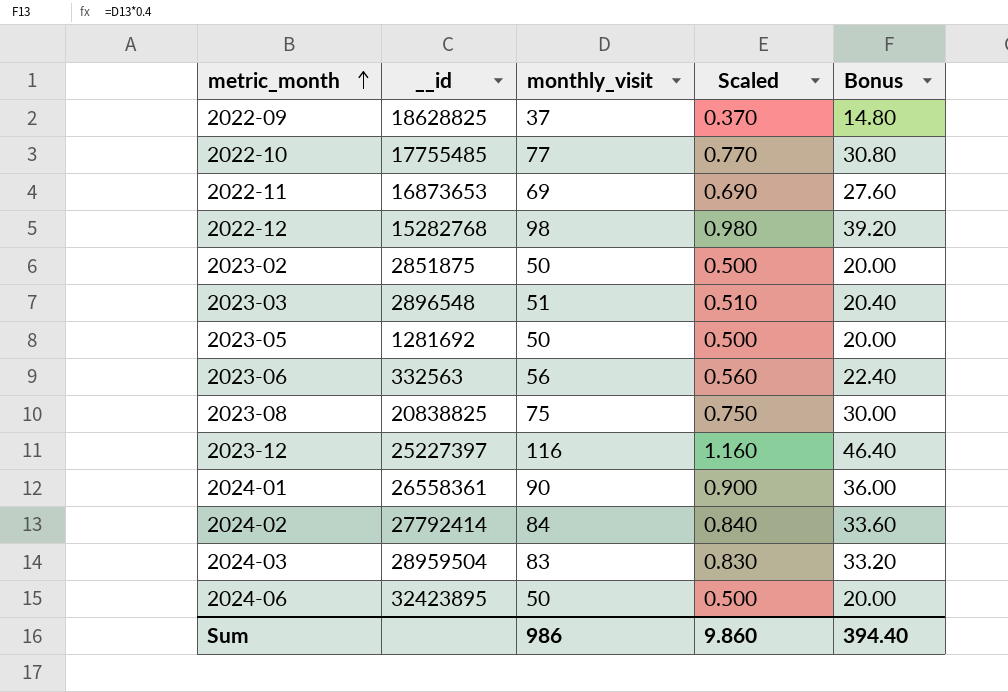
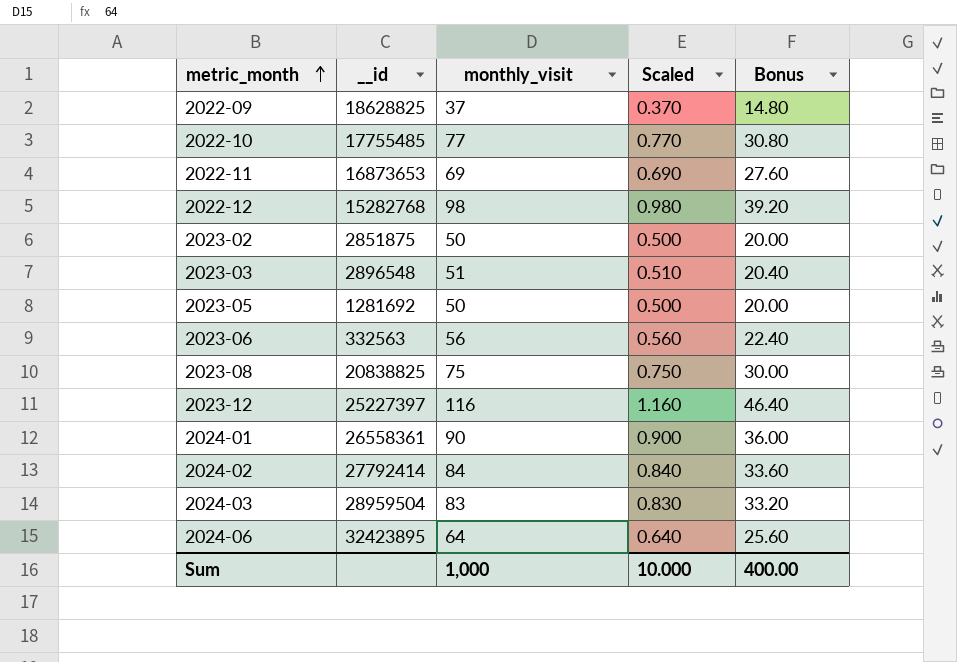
2024-06 | monthly_visit: 50 -> 64
2024-06 | Scaled: 0.500 -> 0.640
2024-06 | Bonus: 20.00 -> 25.60
Sum | monthly_visit: 986 -> 1,000
Sum | Scaled: 9.860 -> 10.000
Sum | Bonus: 394.40 -> 400.00

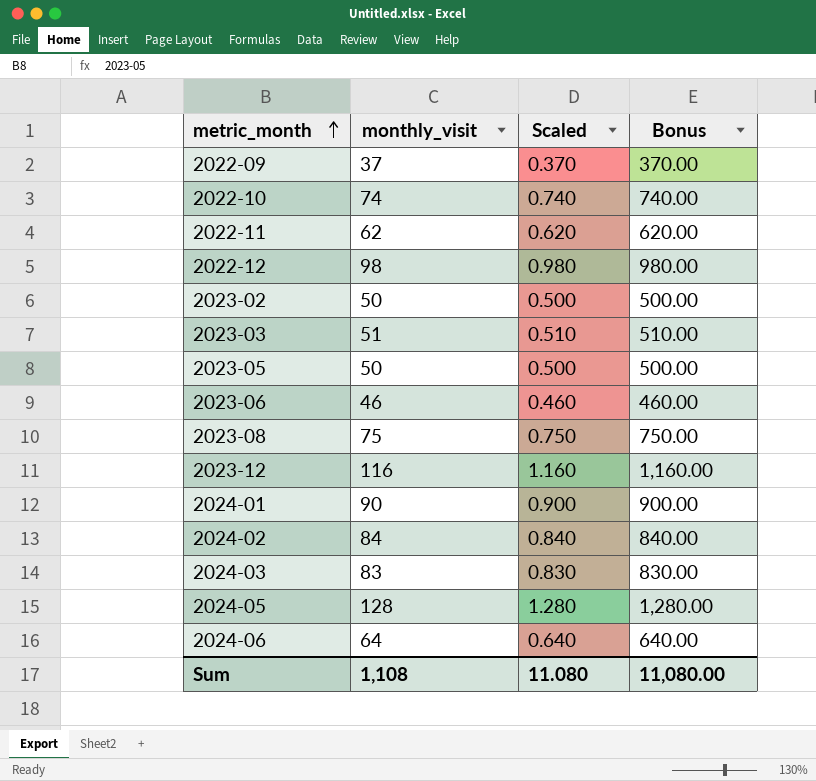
column __id | position: 2 -> none
column Bonus | formula: [monthly_visit] * 0.4 -> [monthly_visit] * 10
2022-10 | monthly_visit: 77 -> 74
2022-10 | Scaled: 0.770 -> 0.740
2022-11 | monthly_visit: 69 -> 62
2022-11 | Scaled: 0.690 -> 0.620
2023-06 | monthly_visit: 56 -> 46
2023-06 | Scaled: 0.560 -> 0.460
row 2024-05: none -> 128 | 1.280 | 1,280.00
Sum | monthly_visit: 1,000 -> 1,108
Sum | Scaled: 10.000 -> 11.080
Sum | Bonus: 400.00 -> 11,080.00

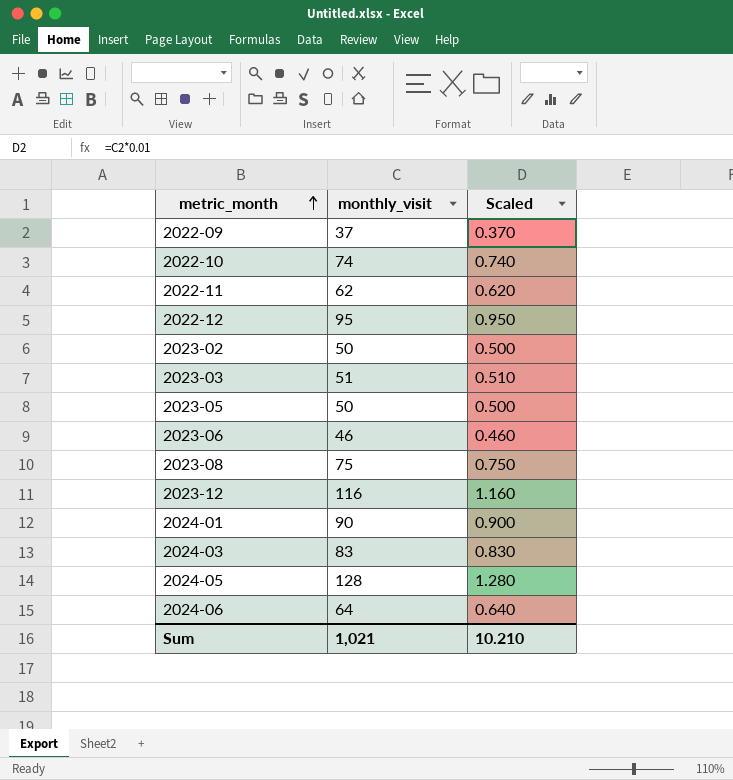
column Bonus | formula: [monthly_visit] * 10 -> none
row 2024-02: 84 | 0.840 | 840.00 -> none
2022-12 | monthly_visit: 98 -> 95
2022-12 | Scaled: 0.980 -> 0.950
Sum | monthly_visit: 1,108 -> 1,021
Sum | Scaled: 11.080 -> 10.210

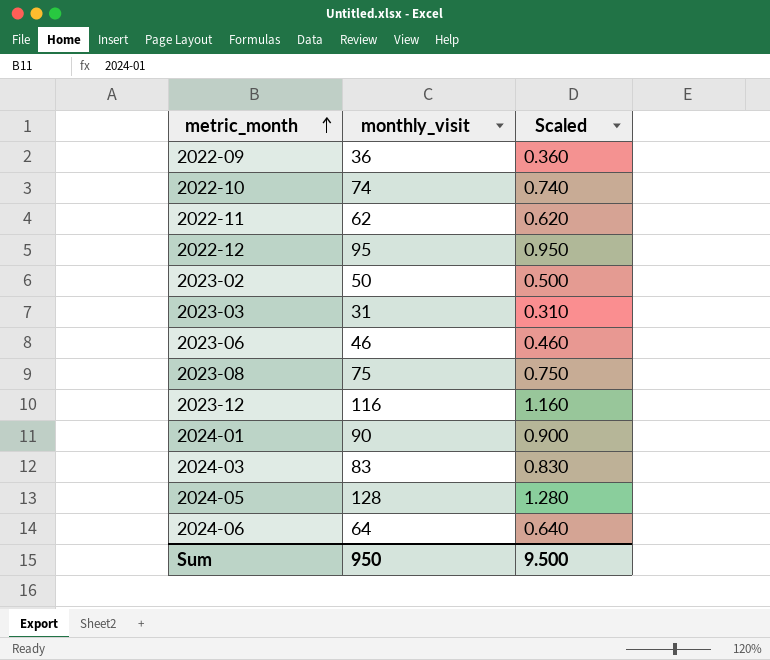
row 2023-05: 50 | 0.500 -> none
2022-09 | monthly_visit: 37 -> 36
2022-09 | Scaled: 0.370 -> 0.360
2023-03 | monthly_visit: 51 -> 31
2023-03 | Scaled: 0.510 -> 0.310
Sum | monthly_visit: 1,021 -> 950
Sum | Scaled: 10.210 -> 9.500

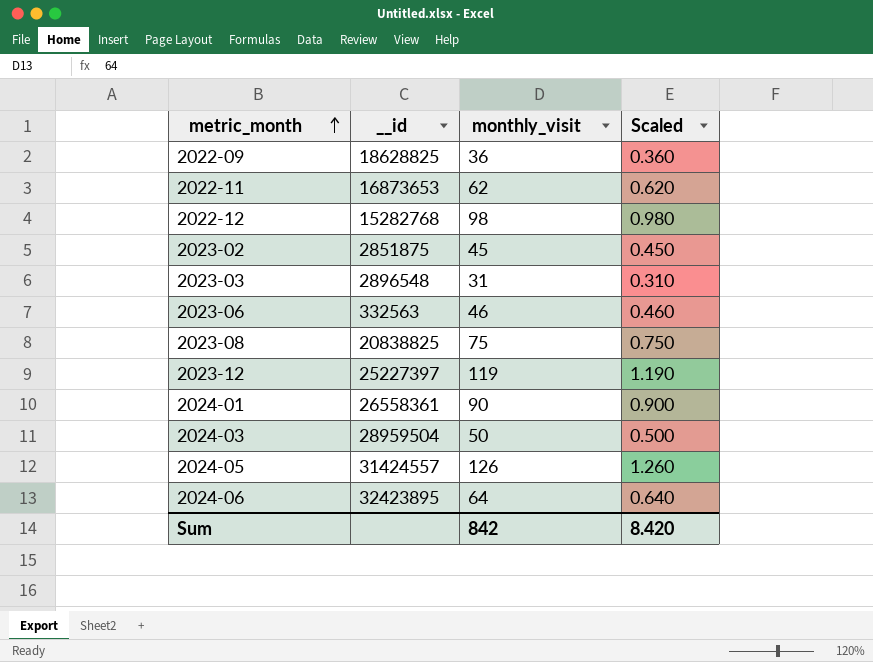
column __id | position: none -> 2
row 2022-10: 74 | 0.740 -> none
2022-12 | monthly_visit: 95 -> 98
2022-12 | Scaled: 0.950 -> 0.980
2023-02 | monthly_visit: 50 -> 45
2023-02 | Scaled: 0.500 -> 0.450
2023-12 | monthly_visit: 116 -> 119
2023-12 | Scaled: 1.160 -> 1.190
2024-03 | monthly_visit: 83 -> 50
2024-03 | Scaled: 0.830 -> 0.500
2024-05 | monthly_visit: 128 -> 126
2024-05 | Scaled: 1.280 -> 1.260
Sum | monthly_visit: 950 -> 842
Sum | Scaled: 9.500 -> 8.420

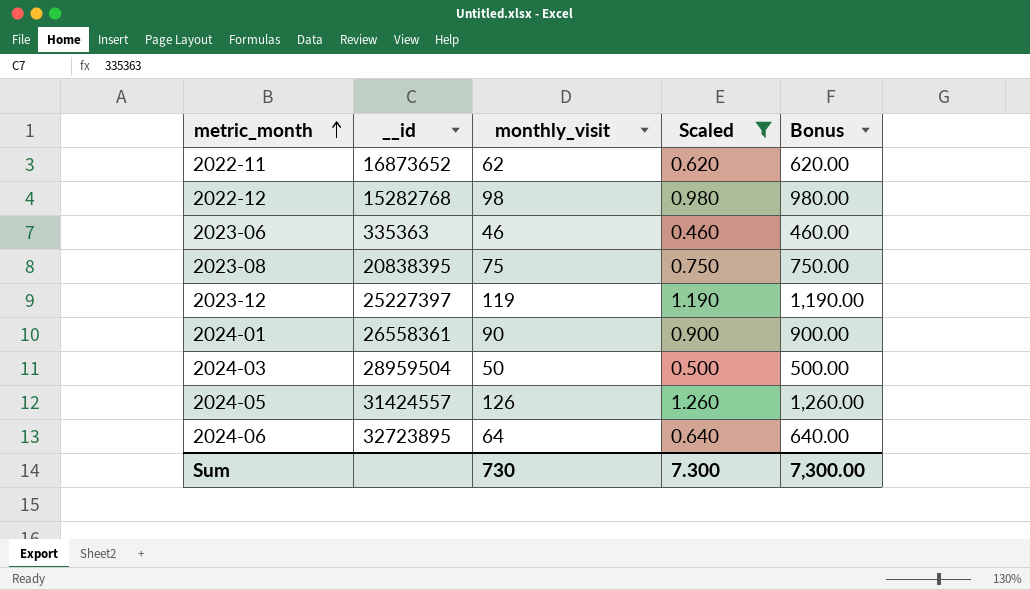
filter: none -> Scaled >= 0.460
column Bonus | formula: none -> [monthly_visit] * 10
2022-11 | __id: 16873653 -> 16873652
2023-06 | __id: 332563 -> 335363
2023-08 | __id: 20838825 -> 20838395
2024-06 | __id: 32423895 -> 32723895
Sum | monthly_visit: 842 -> 730
Sum | Scaled: 8.420 -> 7.300

